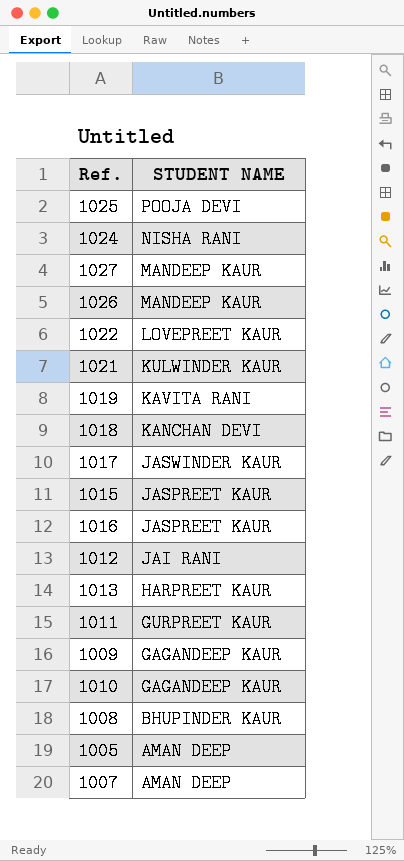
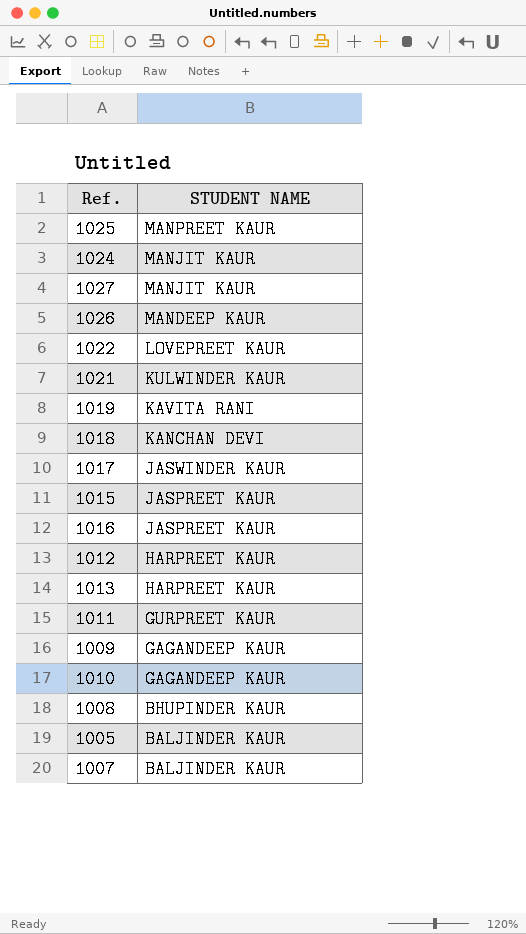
1025 | STUDENT NAME: POOJA DEVI -> MANPREET KAUR
1024 | STUDENT NAME: NISHA RANI -> MANJIT KAUR
1027 | STUDENT NAME: MANDEEP KAUR -> MANJIT KAUR
1012 | STUDENT NAME: JAI RANI -> HARPREET KAUR
1005 | STUDENT NAME: AMAN DEEP -> BALJINDER KAUR
1007 | STUDENT NAME: AMAN DEEP -> BALJINDER KAUR

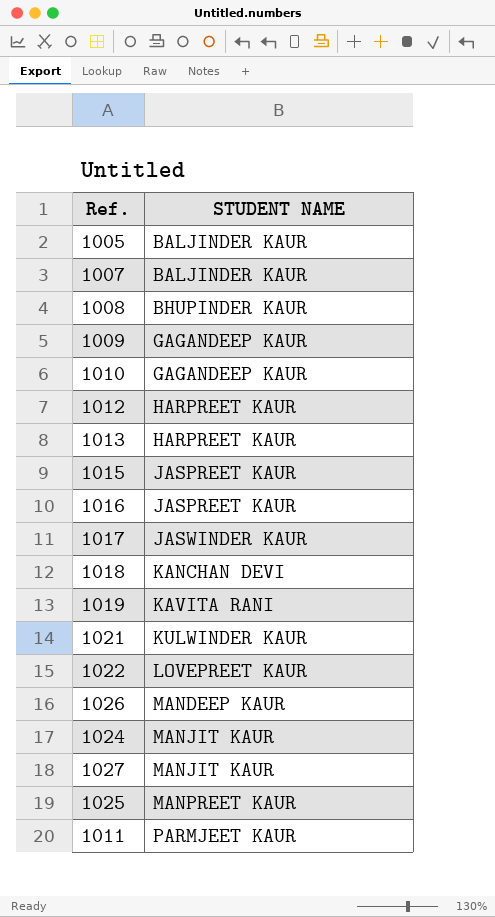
row order: STUDENT NAME descending -> STUDENT NAME ascending
1011 | STUDENT NAME: GURPREET KAUR -> PARMJEET KAUR

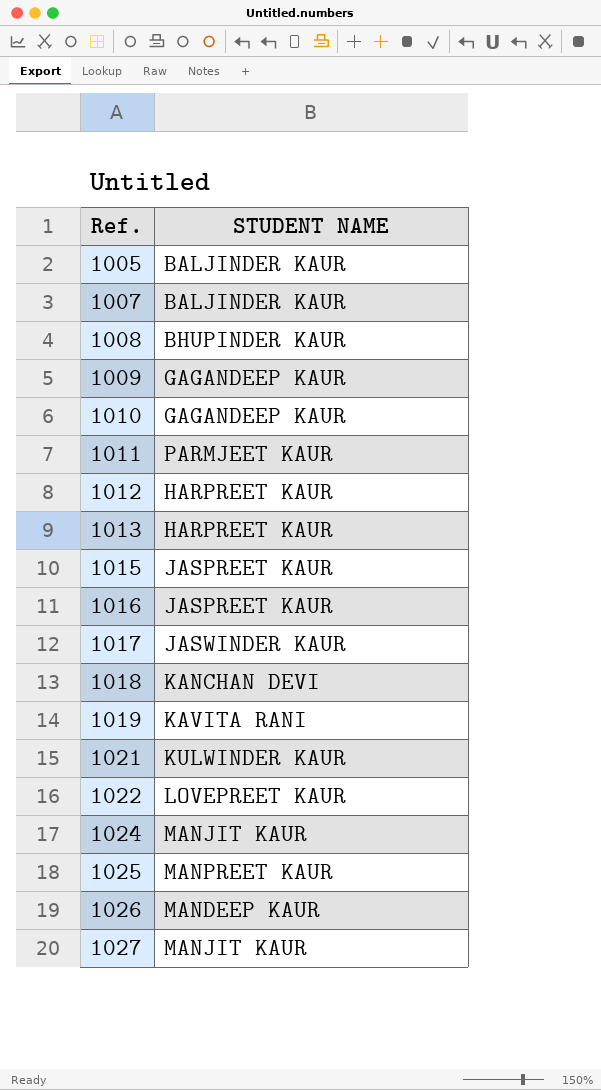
row order: STUDENT NAME ascending -> Ref. ascending

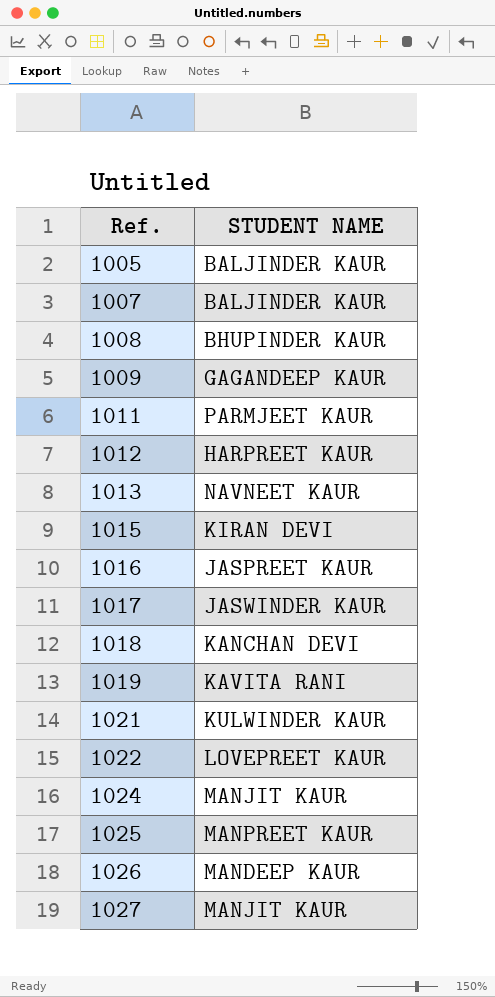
row 1010: GAGANDEEP KAUR -> none
1013 | STUDENT NAME: HARPREET KAUR -> NAVNEET KAUR
1015 | STUDENT NAME: JASPREET KAUR -> KIRAN DEVI

